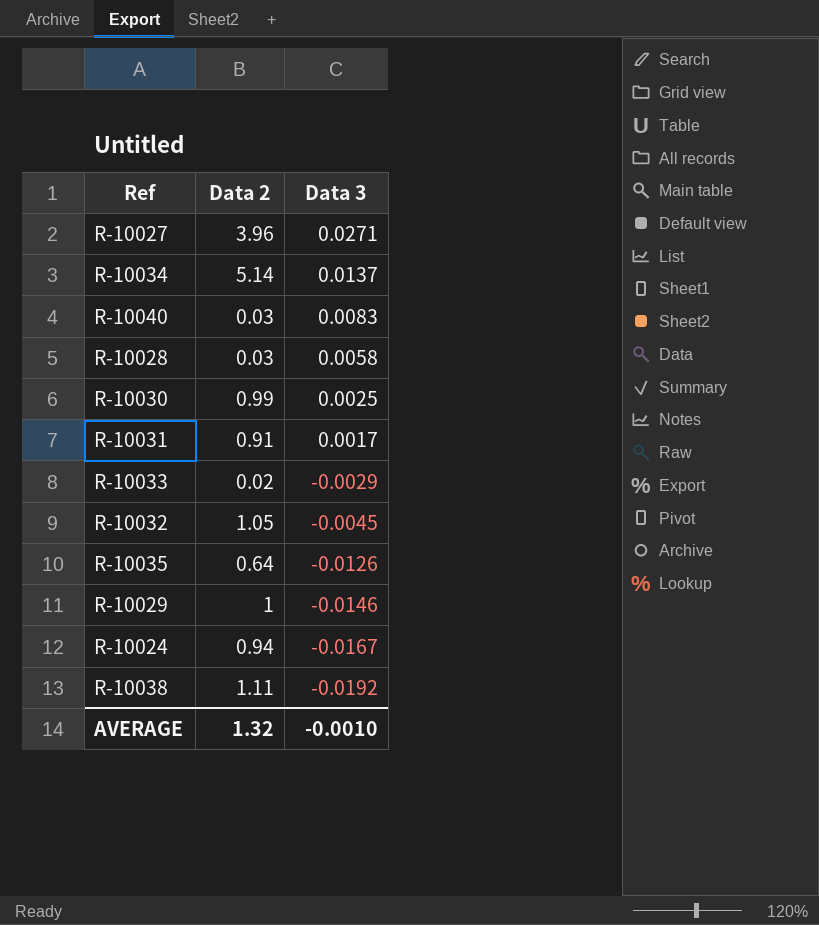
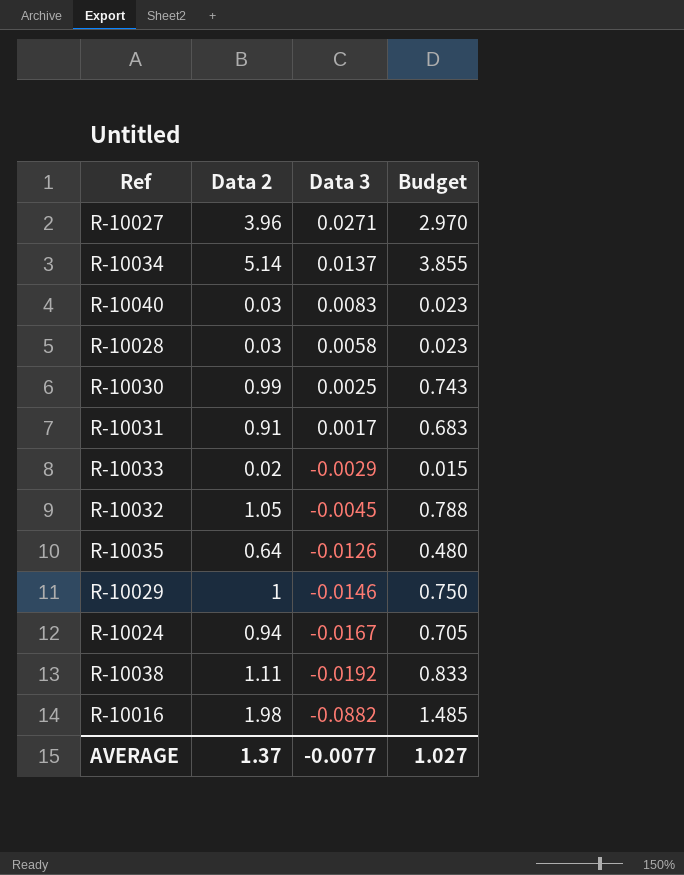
column Budget | formula: none -> [Data 2] * 0.75
row R-10016: none -> 1.98 | -0.0882 | 1.485
AVERAGE | Data 2: 1.32 -> 1.37
AVERAGE | Data 3: -0.0010 -> -0.0077

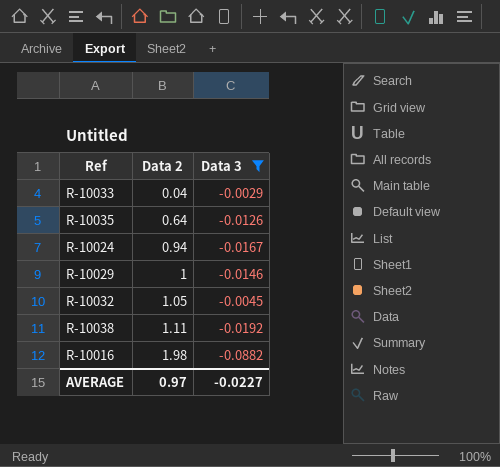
filter: none -> Data 3 <= -0.0029
row order: Data 3 descending -> Data 2 ascending
column Budget | formula: [Data 2] * 0.75 -> none
R-10033 | Data 2: 0.02 -> 0.04
AVERAGE | Data 2: 1.37 -> 0.97
AVERAGE | Data 3: -0.0077 -> -0.0227

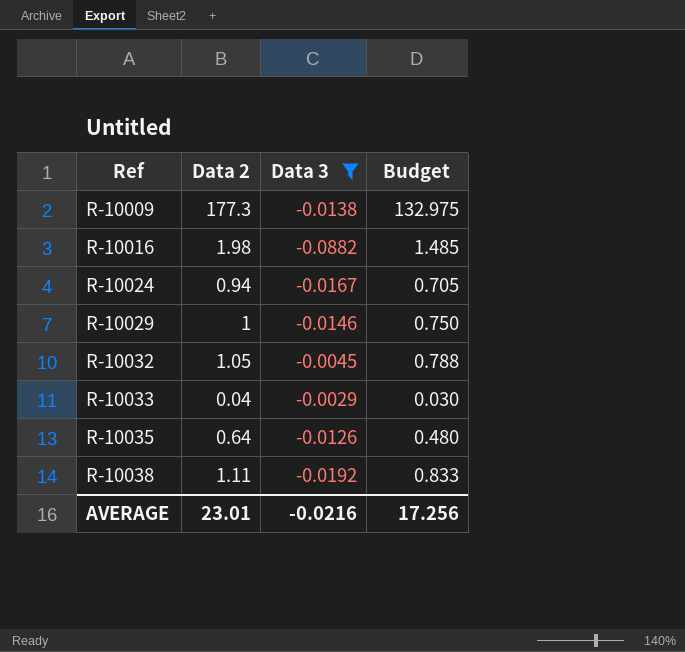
row order: Data 2 ascending -> Ref ascending
column Budget | formula: none -> [Data 2] * 0.75
row R-10009: none -> 177.3 | -0.0138 | 132.975
AVERAGE | Data 2: 0.97 -> 23.01
AVERAGE | Data 3: -0.0227 -> -0.0216

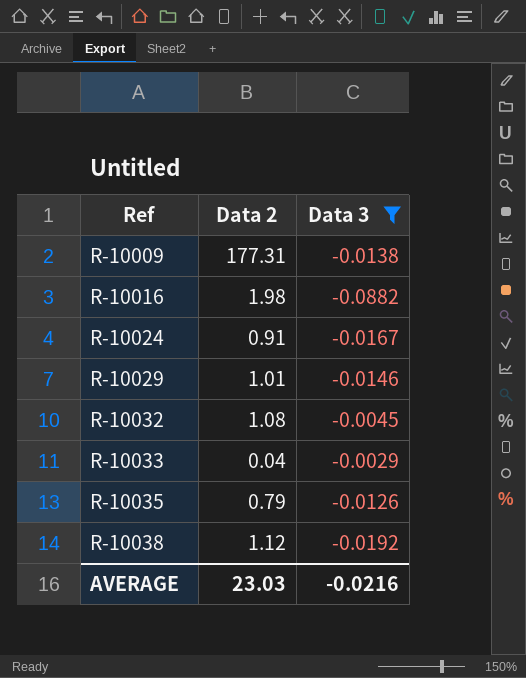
column Budget | formula: [Data 2] * 0.75 -> none
R-10009 | Data 2: 177.3 -> 177.31
R-10024 | Data 2: 0.94 -> 0.91
R-10029 | Data 2: 1 -> 1.01
R-10032 | Data 2: 1.05 -> 1.08
R-10035 | Data 2: 0.64 -> 0.79
R-10038 | Data 2: 1.11 -> 1.12
AVERAGE | Data 2: 23.01 -> 23.03

